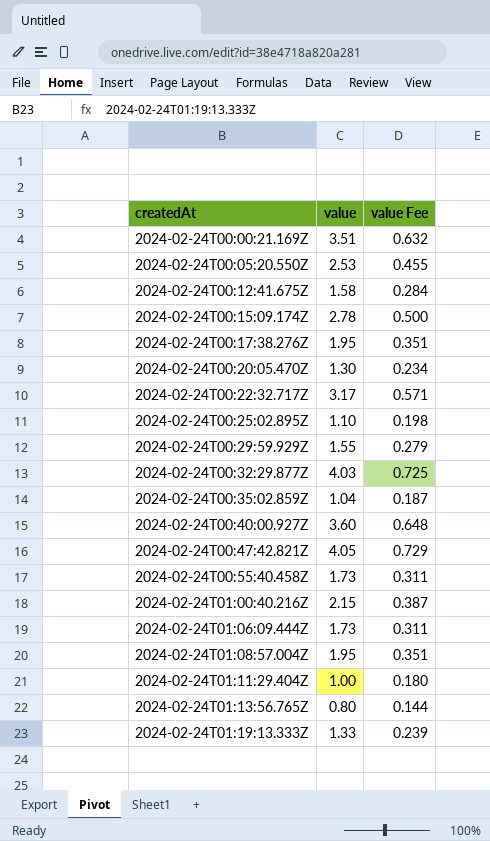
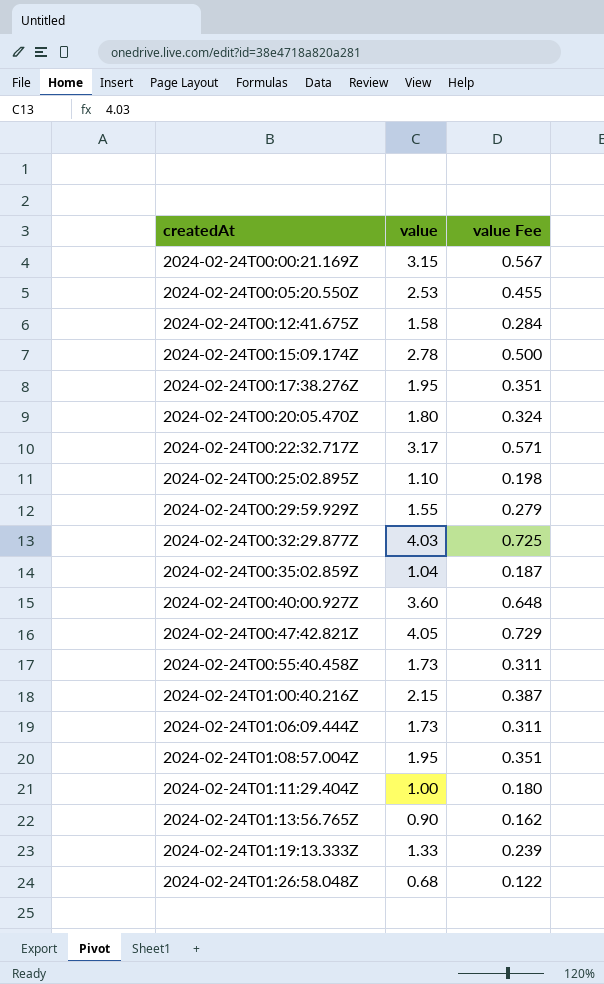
2024-02-24T00:00:21.169Z | value: 3.51 -> 3.15
2024-02-24T00:00:21.169Z | value Fee: 0.632 -> 0.567
2024-02-24T00:20:05.470Z | value: 1.30 -> 1.80
2024-02-24T00:20:05.470Z | value Fee: 0.234 -> 0.324
2024-02-24T01:13:56.765Z | value: 0.80 -> 0.90
2024-02-24T01:13:56.765Z | value Fee: 0.144 -> 0.162
row 2024-02-24T01:26:58.048Z: none -> 0.68 | 0.122

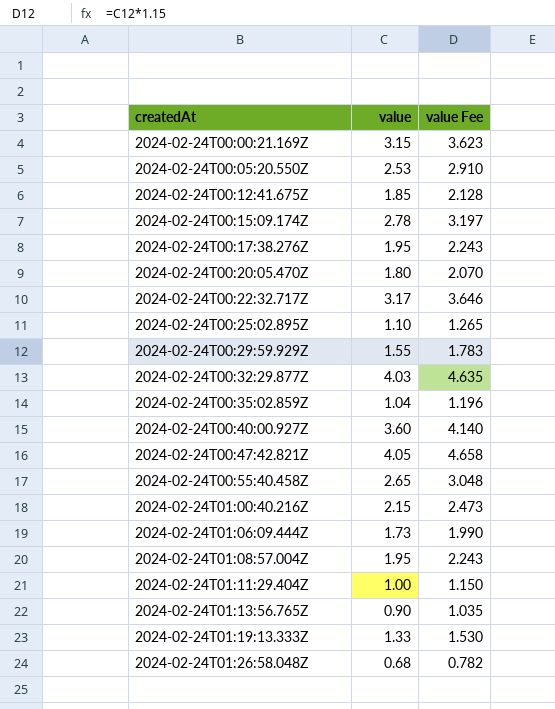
column value Fee | formula: [value] * 0.18 -> [value] * 1.15
2024-02-24T00:12:41.675Z | value: 1.58 -> 1.85
2024-02-24T00:55:40.458Z | value: 1.73 -> 2.65

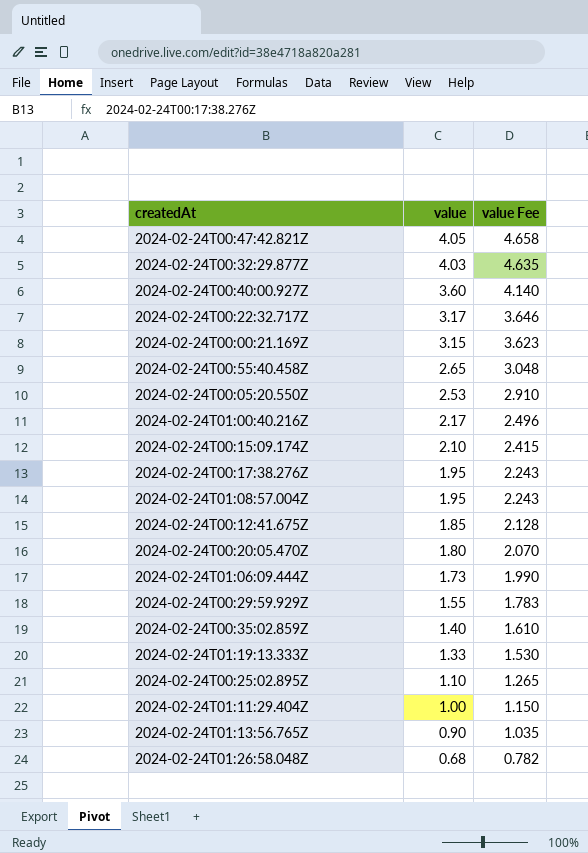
row order: createdAt ascending -> value descending
2024-02-24T01:00:40.216Z | value: 2.15 -> 2.17
2024-02-24T01:00:40.216Z | value Fee: 2.473 -> 2.496
2024-02-24T00:15:09.174Z | value: 2.78 -> 2.10
2024-02-24T00:15:09.174Z | value Fee: 3.197 -> 2.415
2024-02-24T00:35:02.859Z | value: 1.04 -> 1.40
2024-02-24T00:35:02.859Z | value Fee: 1.196 -> 1.610

